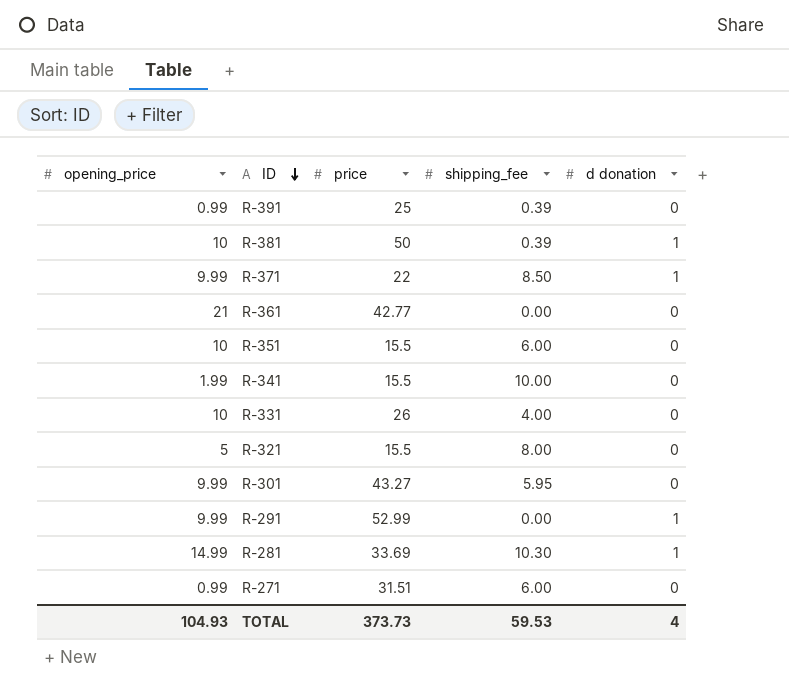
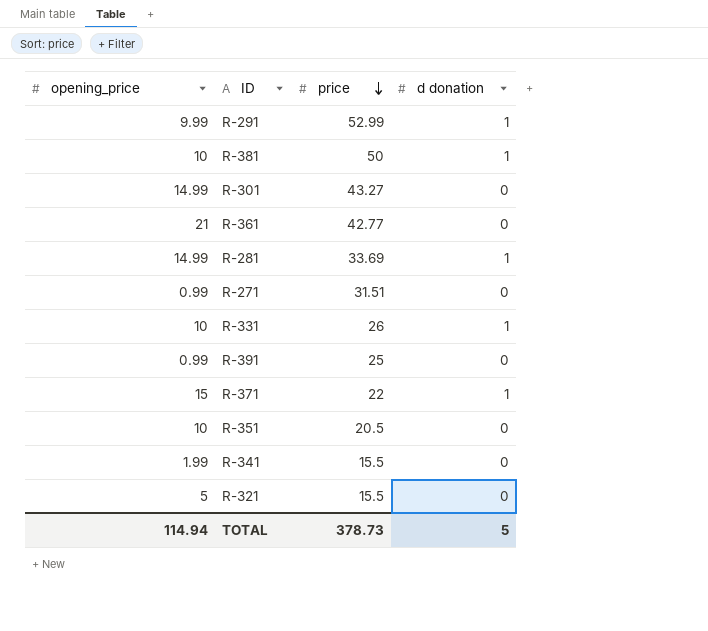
row order: ID descending -> price descending
column shipping_fee | position: 4 -> none
R-301 | opening_price: 9.99 -> 14.99
R-331 | d donation: 0 -> 1
R-371 | opening_price: 9.99 -> 15
R-351 | price: 15.5 -> 20.5
TOTAL | opening_price: 104.93 -> 114.94
TOTAL | price: 373.73 -> 378.73
TOTAL | d donation: 4 -> 5

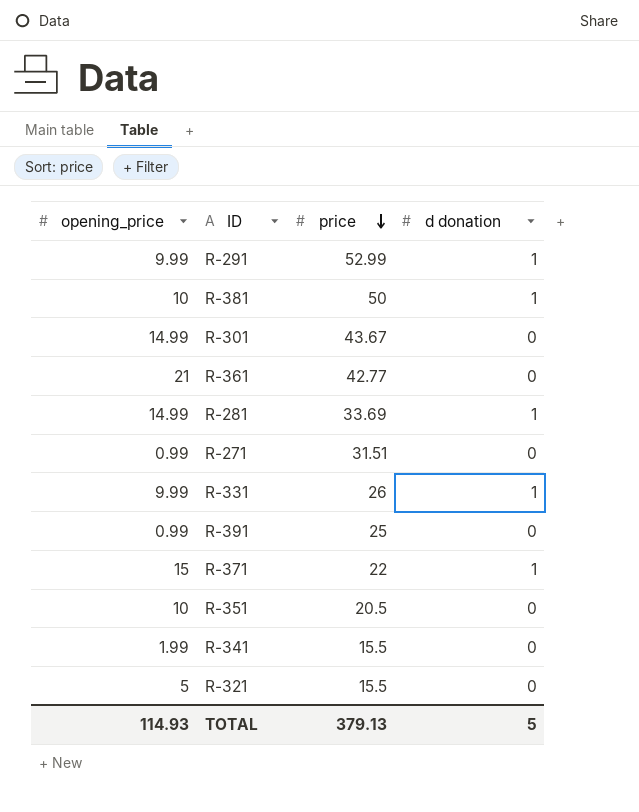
R-301 | price: 43.27 -> 43.67
R-331 | opening_price: 10 -> 9.99
TOTAL | opening_price: 114.94 -> 114.93
TOTAL | price: 378.73 -> 379.13

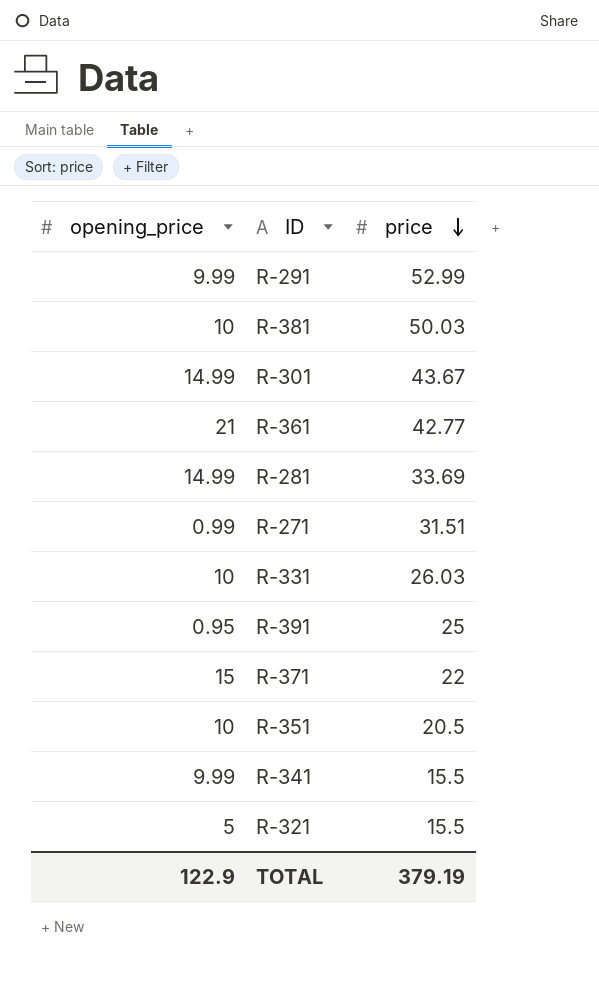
column d donation | position: 4 -> none
R-381 | price: 50 -> 50.03
R-331 | opening_price: 9.99 -> 10
R-331 | price: 26 -> 26.03
R-391 | opening_price: 0.99 -> 0.95
R-341 | opening_price: 1.99 -> 9.99
TOTAL | opening_price: 114.93 -> 122.9
TOTAL | price: 379.13 -> 379.19

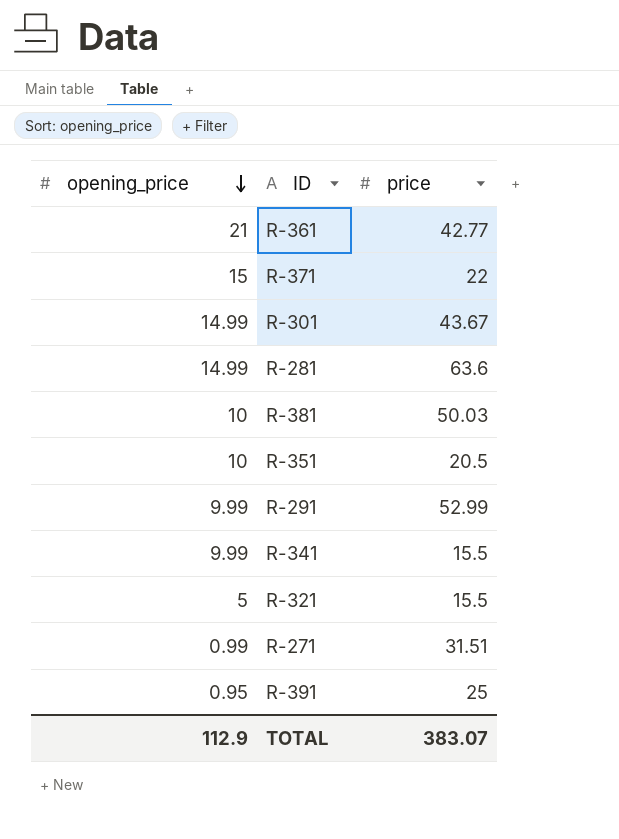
row order: price descending -> opening_price descending
row R-331: 10 | 26.03 -> none
R-281 | price: 33.69 -> 63.6
TOTAL | opening_price: 122.9 -> 112.9
TOTAL | price: 379.19 -> 383.07

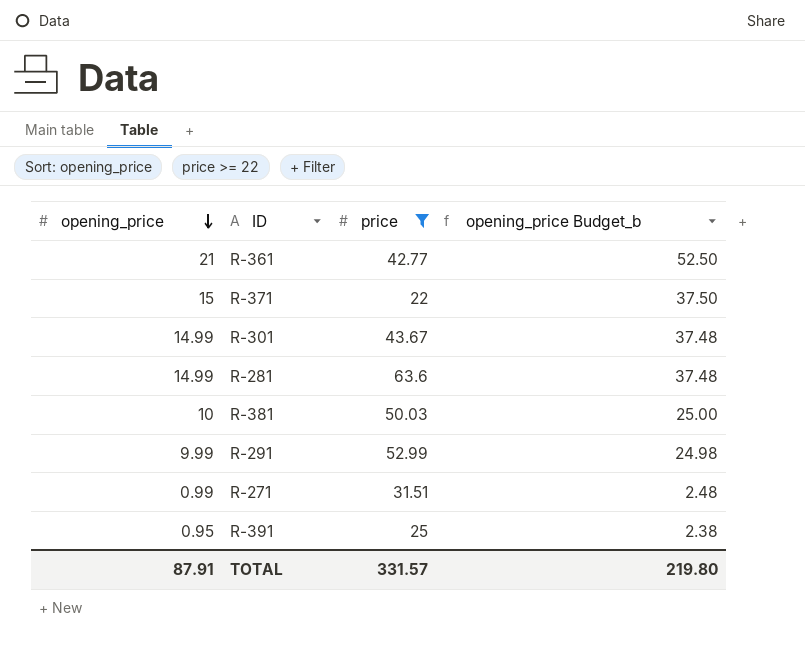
filter: none -> price >= 22
column opening_price Budget_b | formula: none -> [opening_price] * 2.5
TOTAL | opening_price: 112.9 -> 87.91
TOTAL | price: 383.07 -> 331.57

